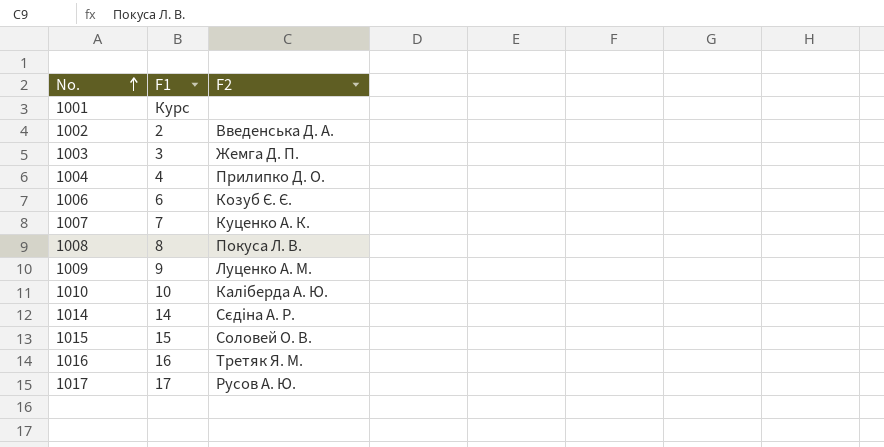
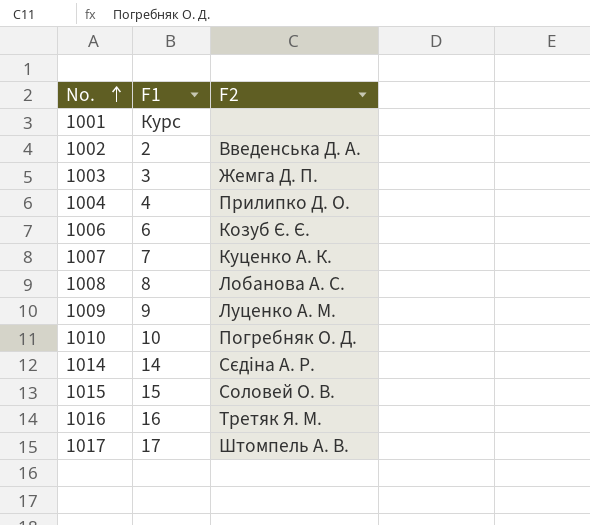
1008 | F2: Покуса Л. В. -> Лобанова А. С.
1010 | F2: Каліберда А. Ю. -> Погребняк О. Д.
1017 | F2: Русов А. Ю. -> Штомпель А. В.

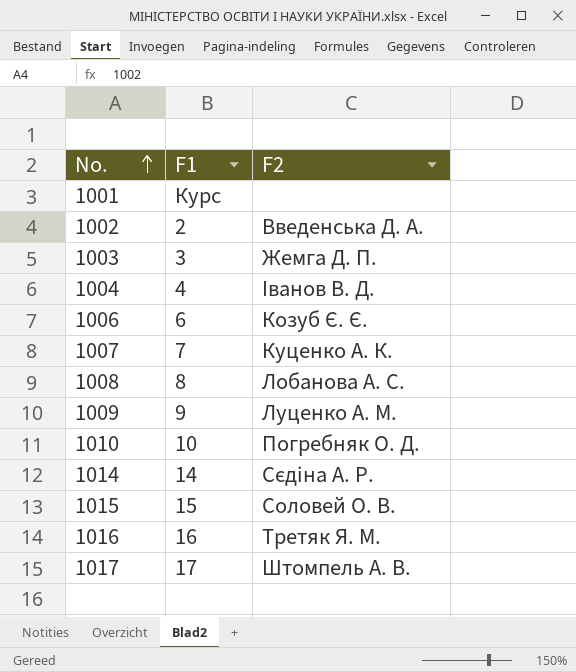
1004 | F2: Прилипко Д. О. -> Іванов В. Д.

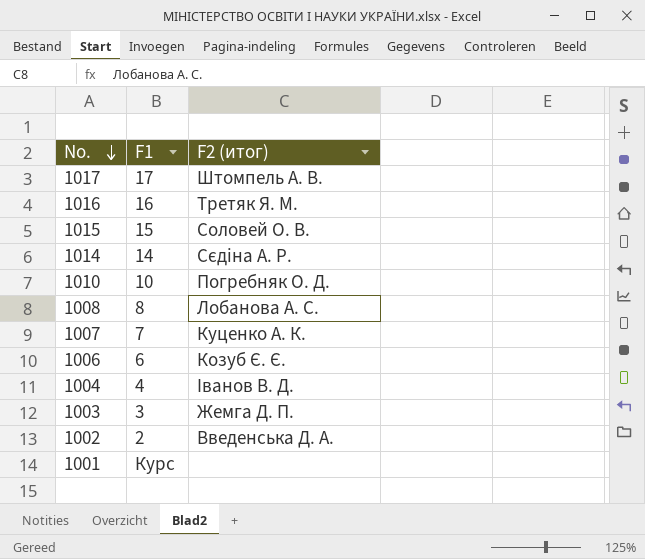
row order: No. ascending -> No. descending
column name: F2 -> F2 (итог)
row 1009: 9 | Луценко А. М. -> none

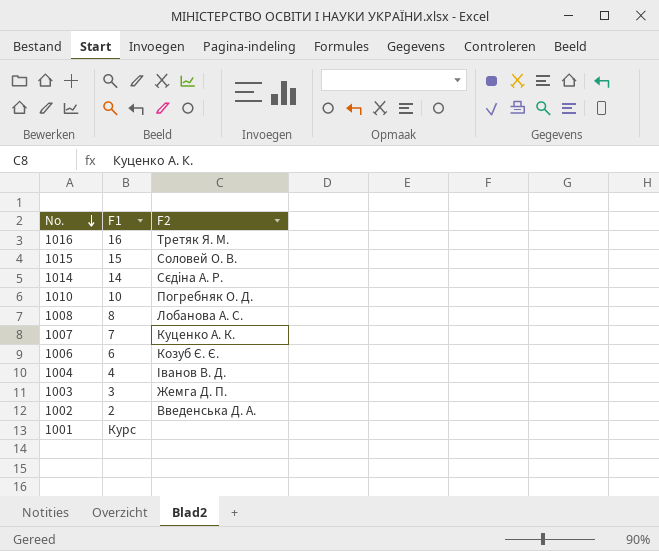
column name: F2 (итог) -> F2
row 1017: 17 | Штомпель А. В. -> none

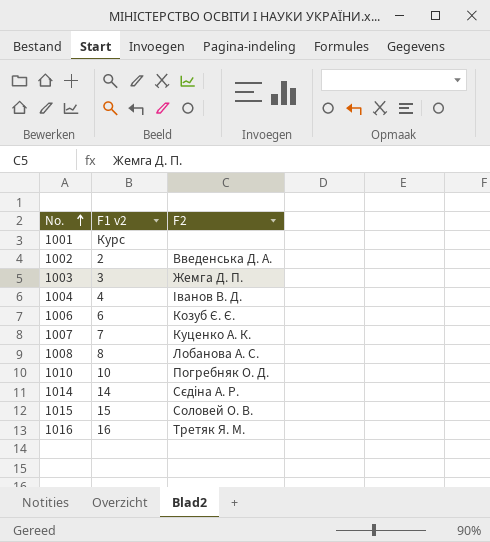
row order: No. descending -> No. ascending
column name: F1 -> F1 v2

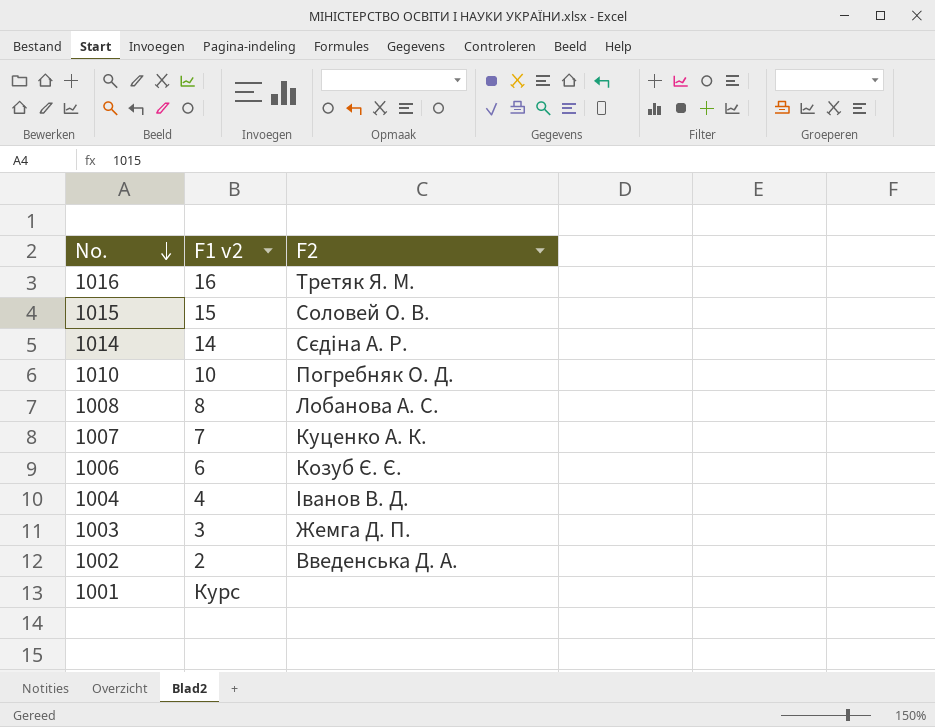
row order: No. ascending -> No. descending

